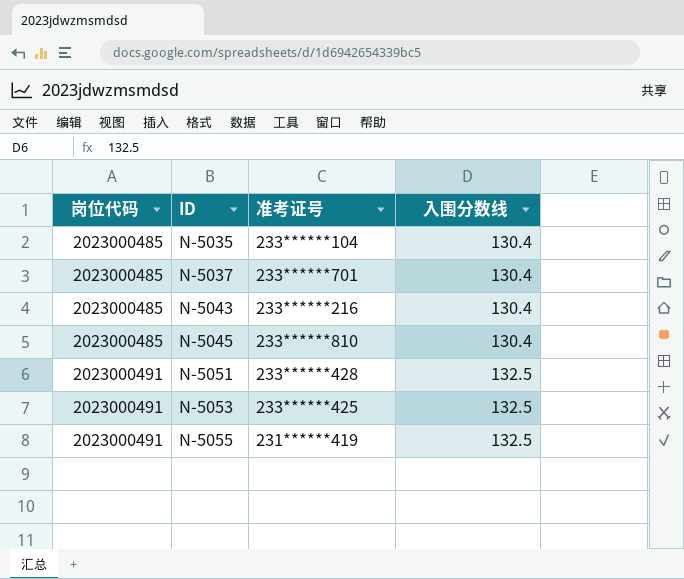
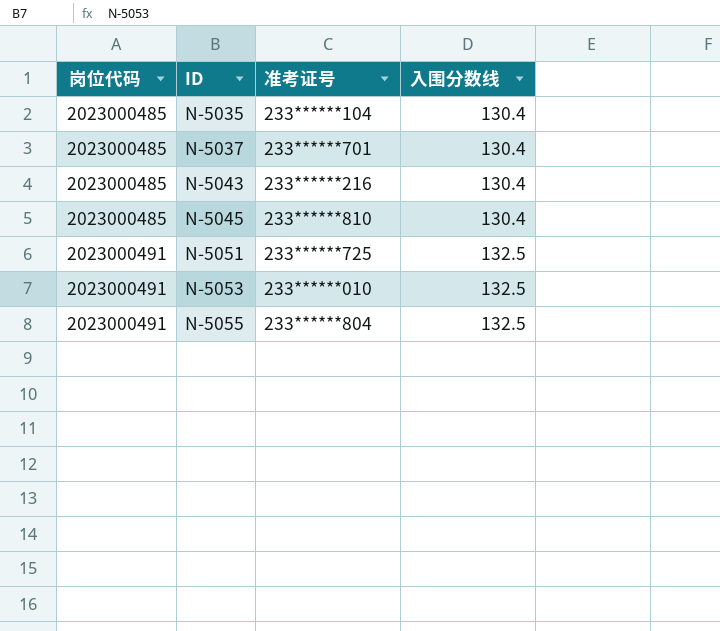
N-5051 | 准考证号: 233******428 -> 233******725
N-5053 | 准考证号: 233******425 -> 233******010
N-5055 | 准考证号: 231******419 -> 233******804

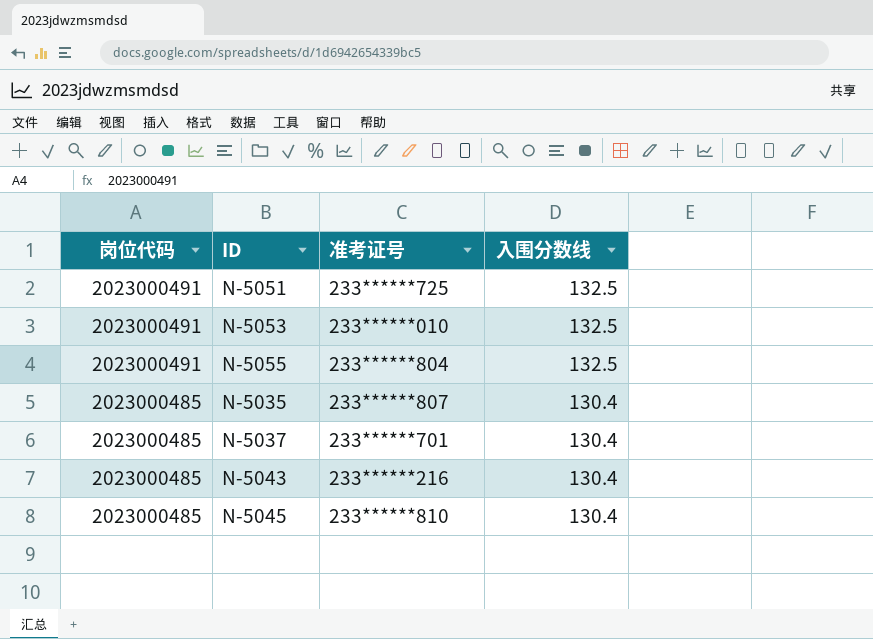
row order: 岗位代码 ascending -> 岗位代码 descending
N-5035 | 准考证号: 233******104 -> 233******807

